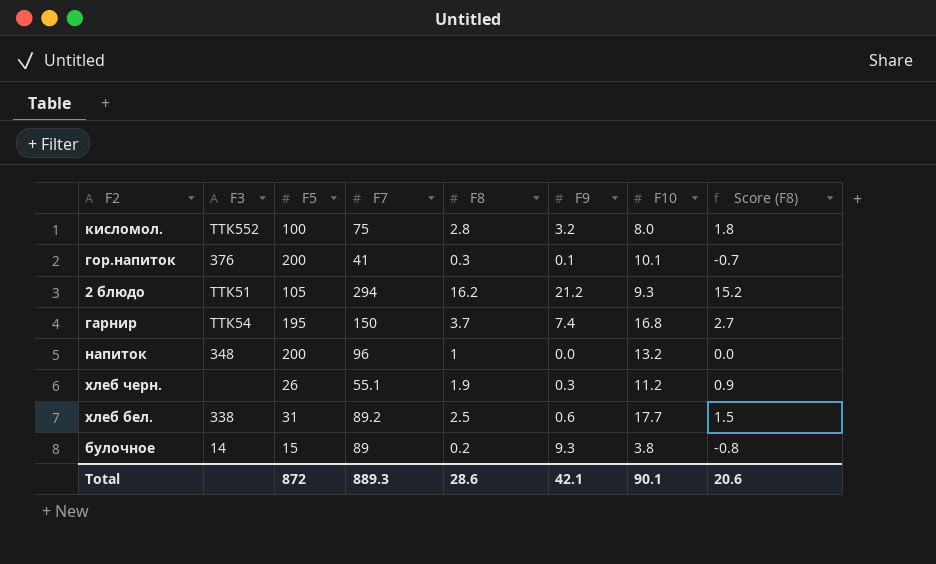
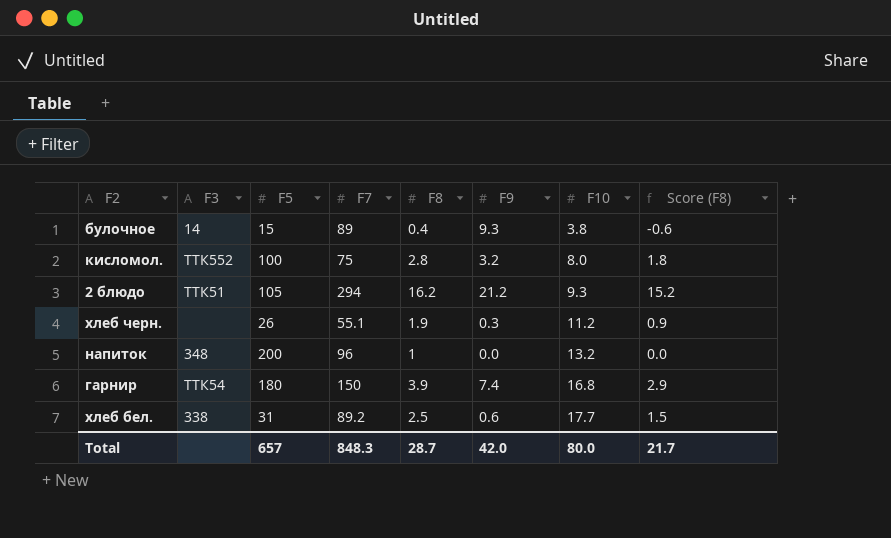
row order: none -> F10 ascending
row гор.напиток: 376 | 200 | 41 | 0.3 | 0.1 | 10.1 | -0.7 -> none
булочное | F8: 0.2 -> 0.4
булочное | Score (F8): -0.8 -> -0.6
гарнир | F5: 195 -> 180
гарнир | F8: 3.7 -> 3.9
гарнир | Score (F8): 2.7 -> 2.9
Total | F5: 872 -> 657
Total | F7: 889.3 -> 848.3
Total | F8: 28.6 -> 28.7
Total | F9: 42.1 -> 42.0
Total | F10: 90.1 -> 80.0
Total | Score (F8): 20.6 -> 21.7

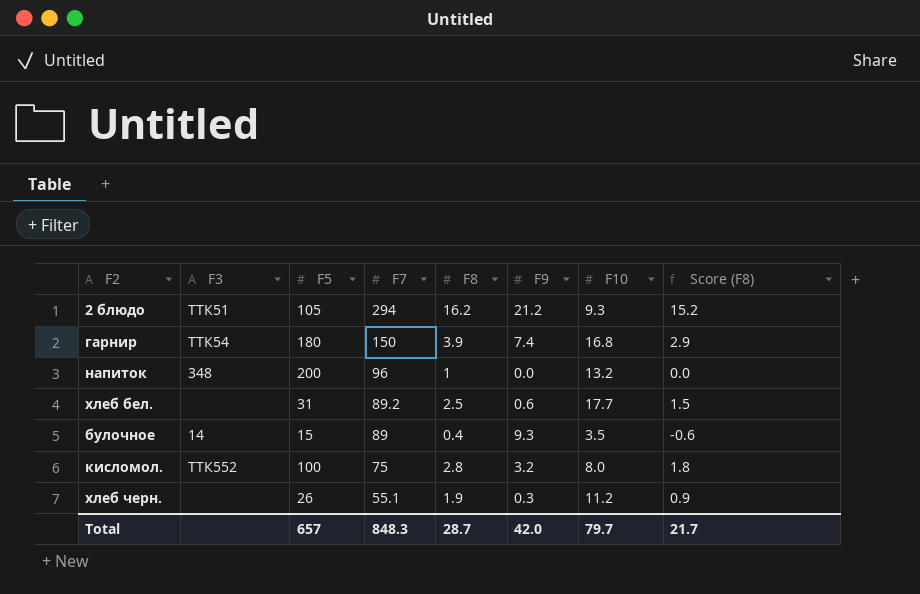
row order: F10 ascending -> F7 descending
хлеб бел. | F3: 338 -> none
булочное | F10: 3.8 -> 3.5
Total | F10: 80.0 -> 79.7

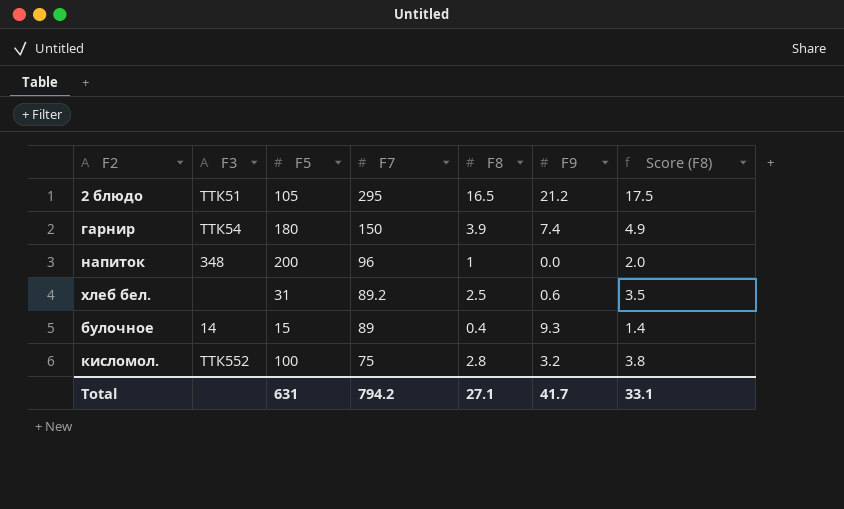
column F10 | position: 7 -> none
column Score (F8) | formula: [F8] - 1 -> [F8] + 1
row хлеб черн.: none | 26 | 55.1 | 1.9 | 0.3 | 11.2 | 0.9 -> none
2 блюдо | F7: 294 -> 295
2 блюдо | F8: 16.2 -> 16.5
Total | F5: 657 -> 631
Total | F7: 848.3 -> 794.2
Total | F8: 28.7 -> 27.1
Total | F9: 42.0 -> 41.7
Total | Score (F8): 21.7 -> 33.1

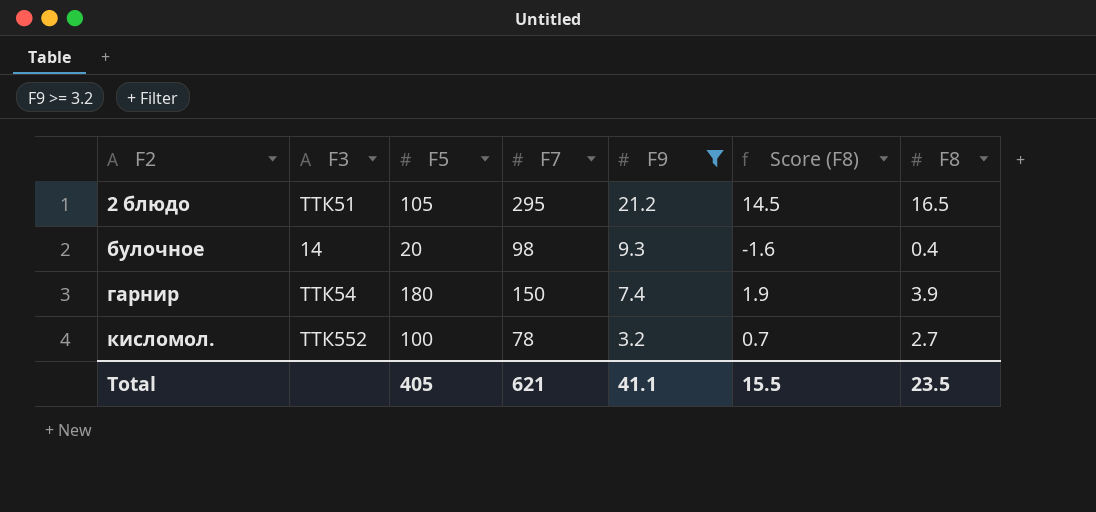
filter: none -> F9 >= 3.2
row order: F7 descending -> F2 ascending
column Score (F8) | formula: [F8] + 1 -> [F8] - 2
column F8 | position: 5 -> 7
булочное | F5: 15 -> 20
булочное | F7: 89 -> 98
кисломол. | F7: 75 -> 78
кисломол. | F8: 2.8 -> 2.7
Total | F5: 631 -> 405
Total | F7: 794.2 -> 621
Total | F9: 41.7 -> 41.1
Total | Score (F8): 33.1 -> 15.5
Total | F8: 27.1 -> 23.5

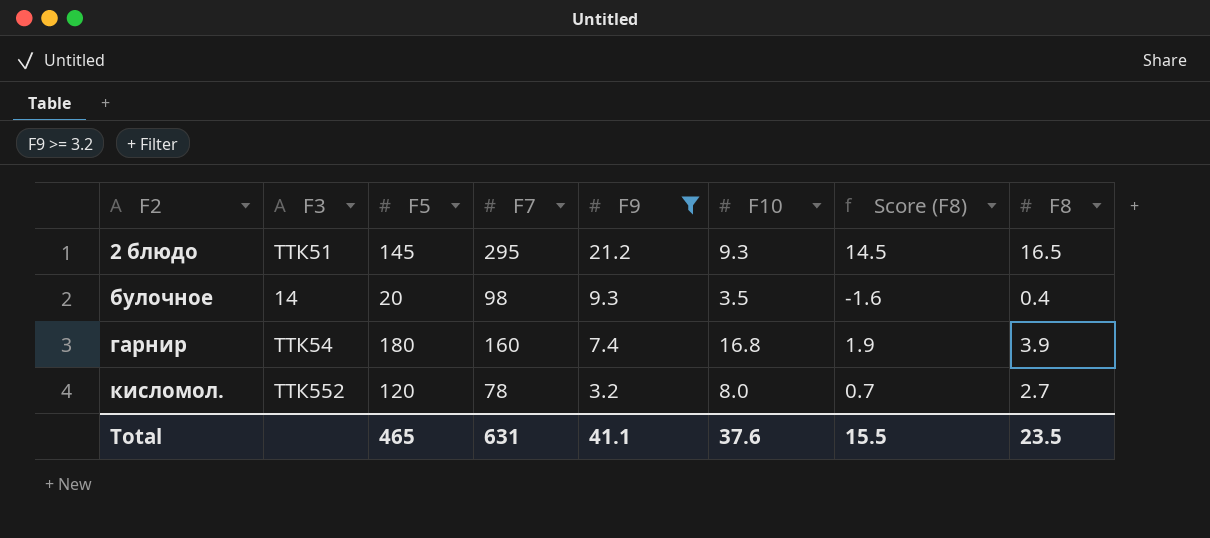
column F10 | position: none -> 6
2 блюдо | F5: 105 -> 145
гарнир | F7: 150 -> 160
кисломол. | F5: 100 -> 120
Total | F5: 405 -> 465
Total | F7: 621 -> 631

